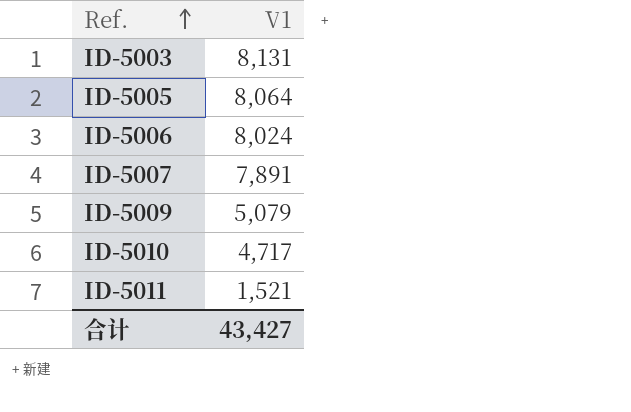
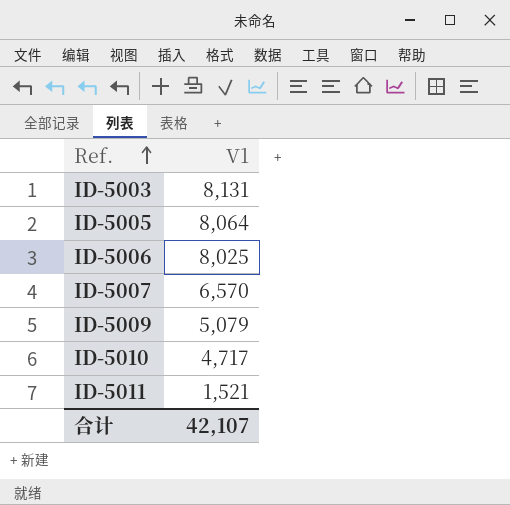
ID-5006 | V1: 8,024 -> 8,025
ID-5007 | V1: 7,891 -> 6,570
合计 | V1: 43,427 -> 42,107

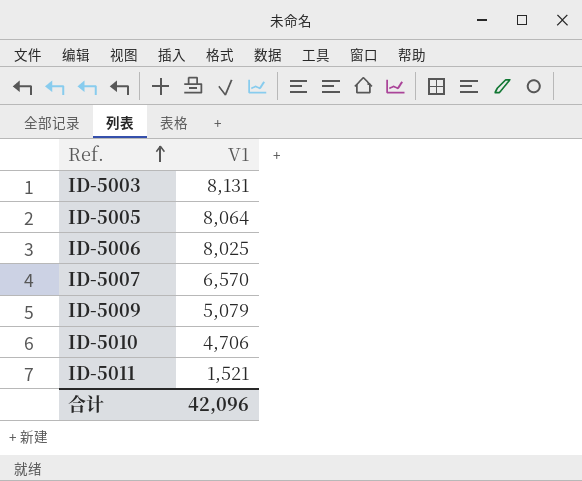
ID-5010 | V1: 4,717 -> 4,706
合计 | V1: 42,107 -> 42,096

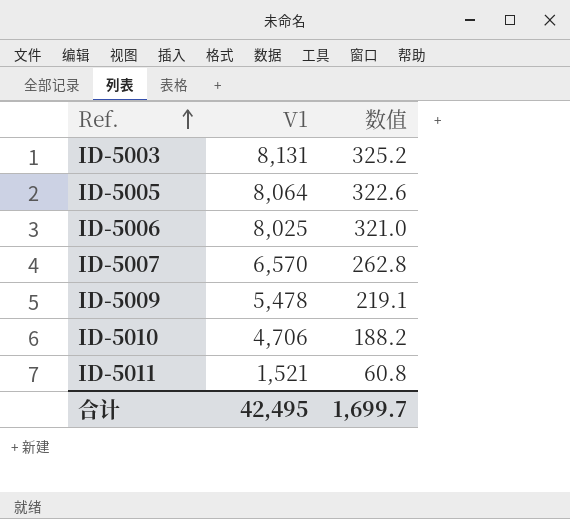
column 数值 | formula: none -> [V1] * 0.04
ID-5009 | V1: 5,079 -> 5,478
合计 | V1: 42,096 -> 42,495

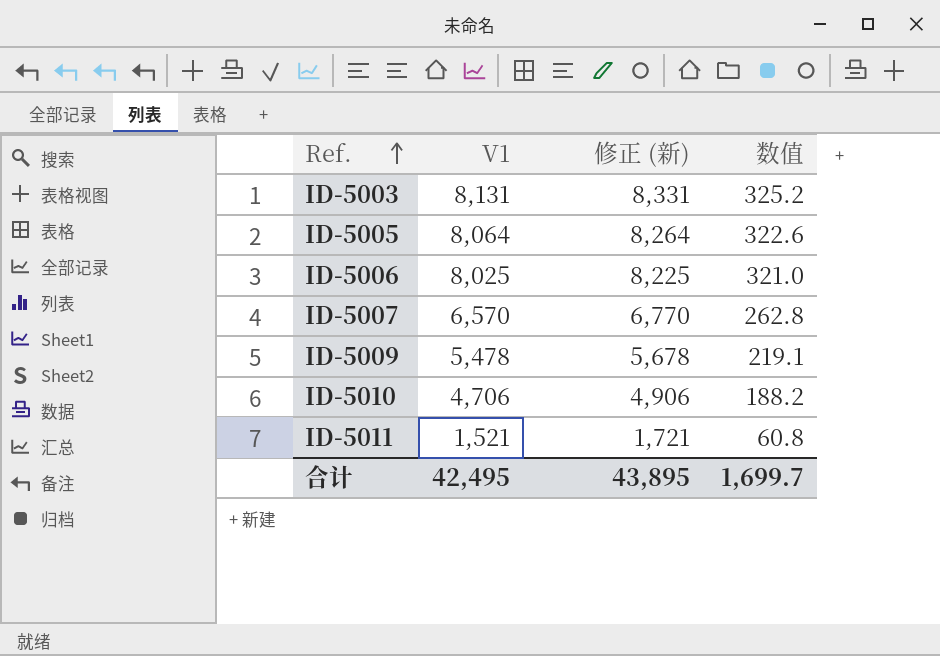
column 修正 (新) | formula: none -> [V1] + 200

